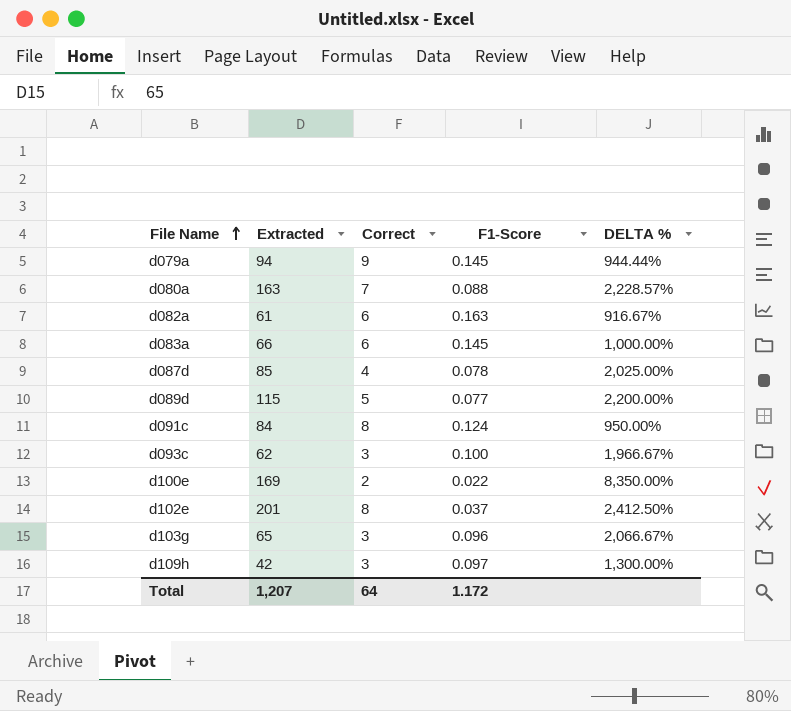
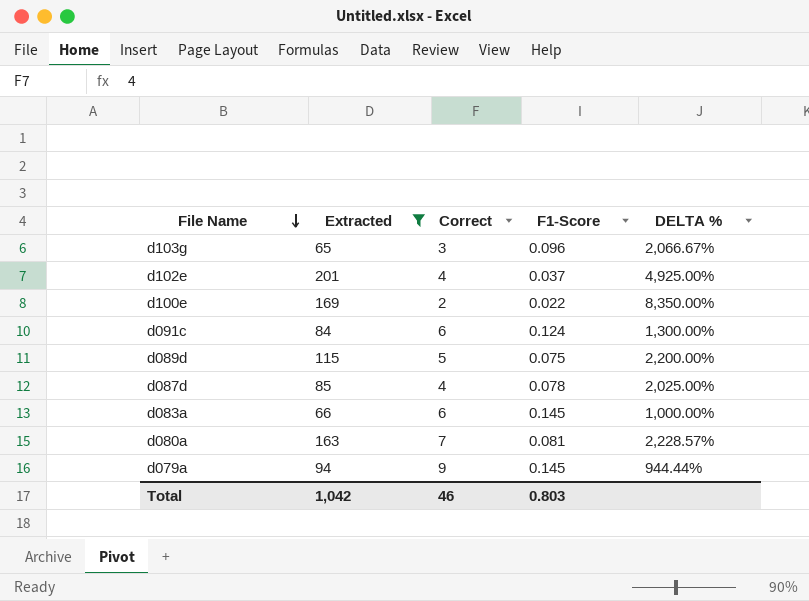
filter: none -> Extracted >= 65
row order: File Name ascending -> File Name descending
d102e | Correct: 8 -> 4
d102e | DELTA %: 2,412.50% -> 4,925.00%
d091c | Correct: 8 -> 6
d091c | DELTA %: 950.00% -> 1,300.00%
d089d | F1-Score: 0.077 -> 0.075
d080a | F1-Score: 0.088 -> 0.081
Total | Extracted: 1,207 -> 1,042
Total | Correct: 64 -> 46
Total | F1-Score: 1.172 -> 0.803

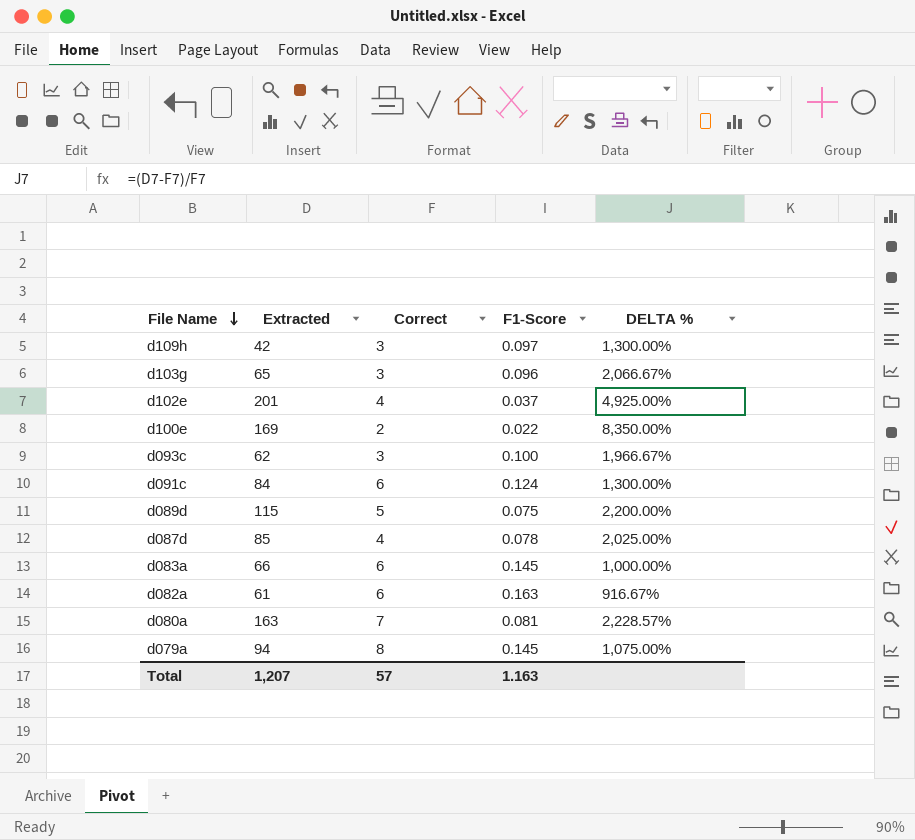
filter: Extracted >= 65 -> none
d079a | Correct: 9 -> 8
d079a | DELTA %: 944.44% -> 1,075.00%
Total | Extracted: 1,042 -> 1,207
Total | Correct: 46 -> 57
Total | F1-Score: 0.803 -> 1.163

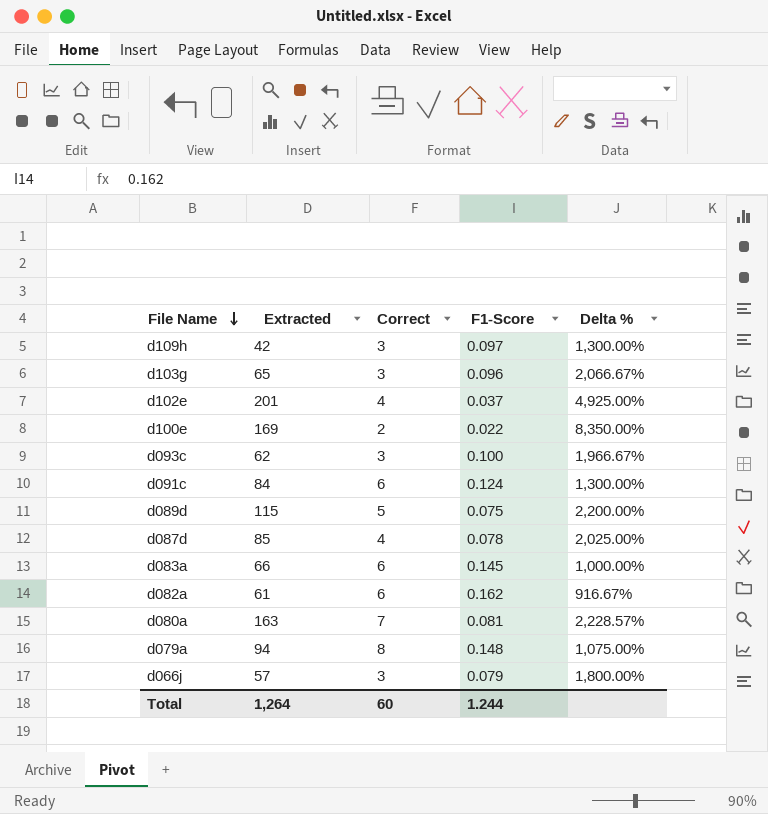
column name: DELTA % -> Delta %
d082a | F1-Score: 0.163 -> 0.162
d079a | F1-Score: 0.145 -> 0.148
row d066j: none -> 57 | 3 | 0.079 | 1,800.00%
Total | Extracted: 1,207 -> 1,264
Total | Correct: 57 -> 60
Total | F1-Score: 1.163 -> 1.244

